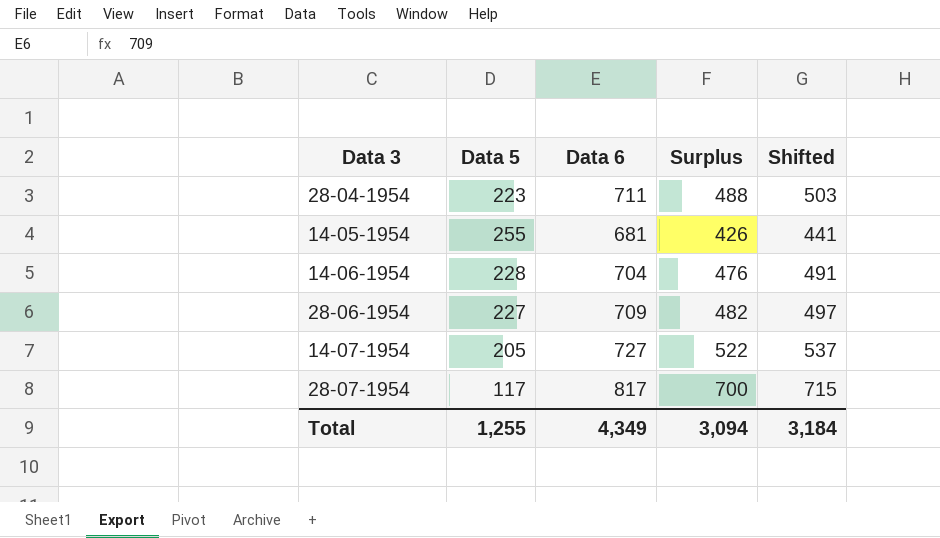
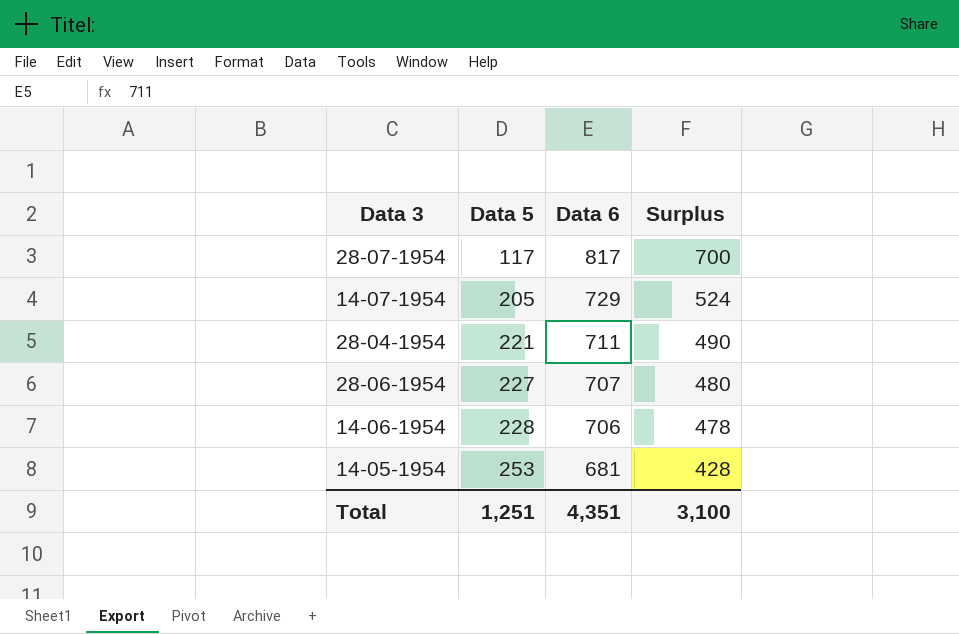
row order: Data 3 ascending -> Data 5 ascending
column Shifted | formula: [Surplus] + 15 -> none
14-07-1954 | Data 6: 727 -> 729
14-07-1954 | Surplus: 522 -> 524
28-04-1954 | Data 5: 223 -> 221
28-04-1954 | Surplus: 488 -> 490
28-06-1954 | Data 6: 709 -> 707
28-06-1954 | Surplus: 482 -> 480
14-06-1954 | Data 6: 704 -> 706
14-06-1954 | Surplus: 476 -> 478
14-05-1954 | Data 5: 255 -> 253
14-05-1954 | Surplus: 426 -> 428
Total | Data 5: 1,255 -> 1,251
Total | Data 6: 4,349 -> 4,351
Total | Surplus: 3,094 -> 3,100

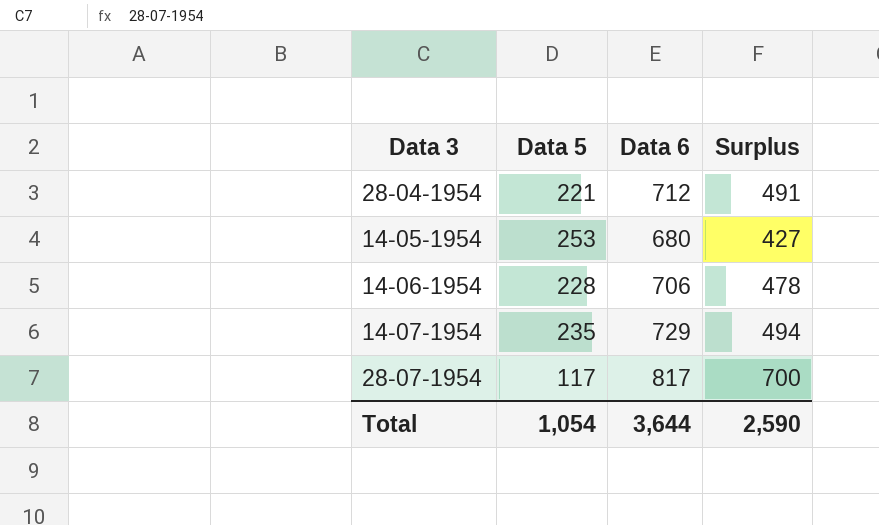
row order: Data 5 ascending -> Data 3 ascending
row 28-06-1954: 227 | 707 | 480 -> none
28-04-1954 | Data 6: 711 -> 712
28-04-1954 | Surplus: 490 -> 491
14-05-1954 | Data 6: 681 -> 680
14-05-1954 | Surplus: 428 -> 427
14-07-1954 | Data 5: 205 -> 235
14-07-1954 | Surplus: 524 -> 494
Total | Data 5: 1,251 -> 1,054
Total | Data 6: 4,351 -> 3,644
Total | Surplus: 3,100 -> 2,590

